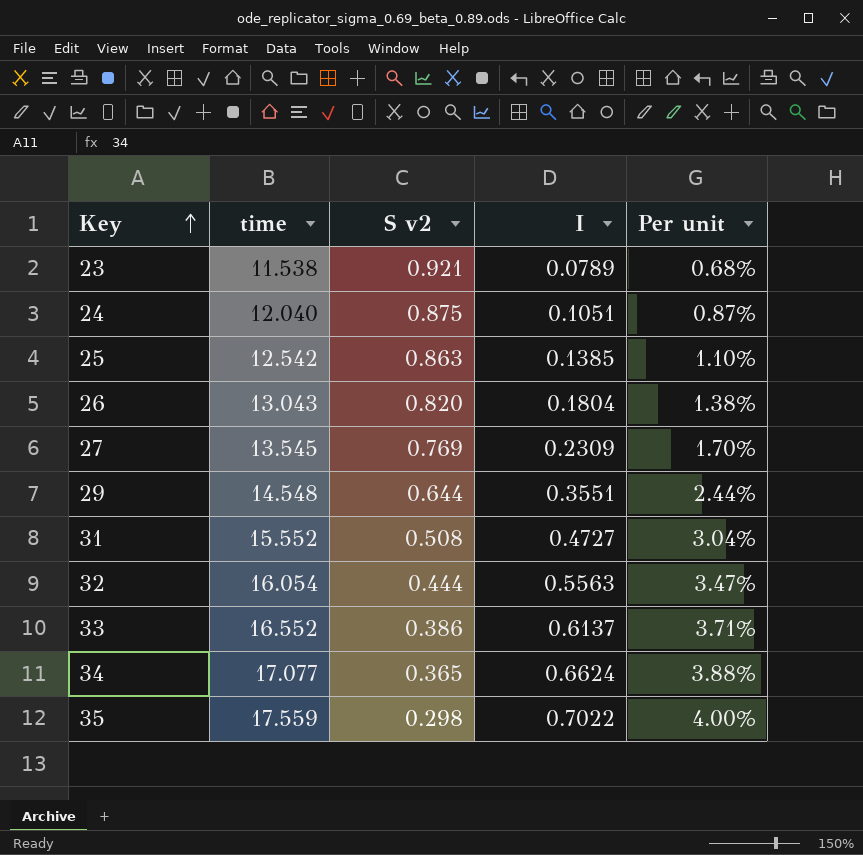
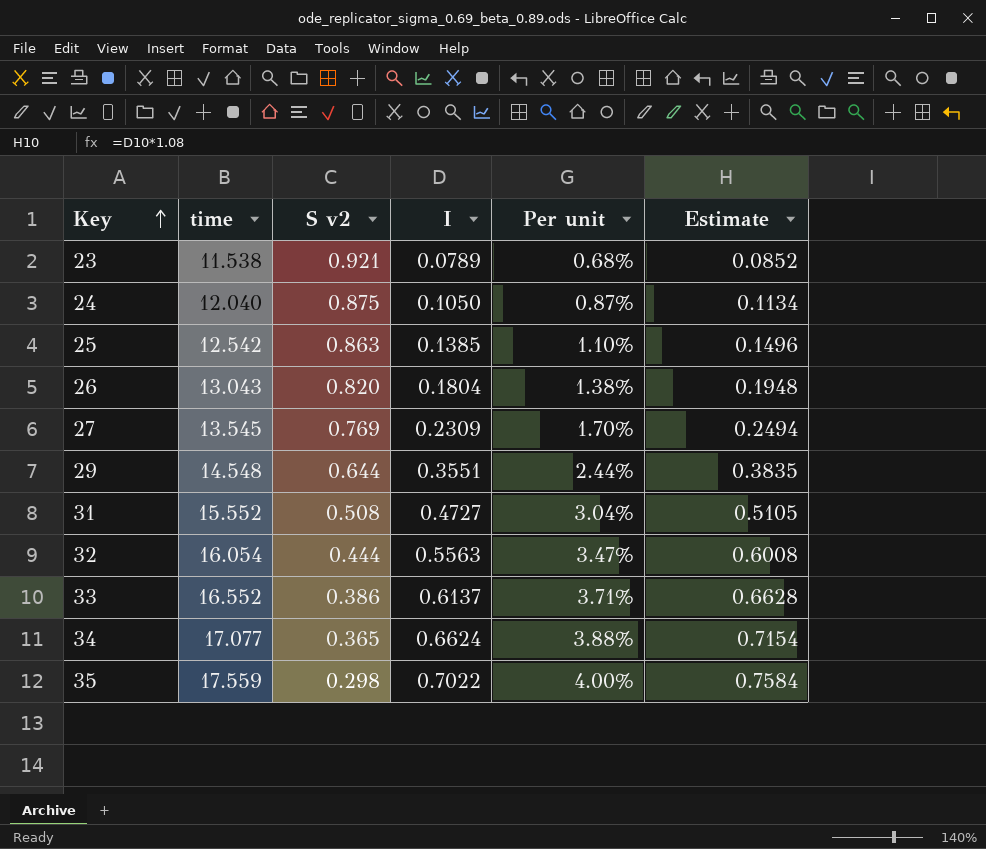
column Estimate | formula: none -> [I] * 1.08
24 | I: 0.1051 -> 0.1050

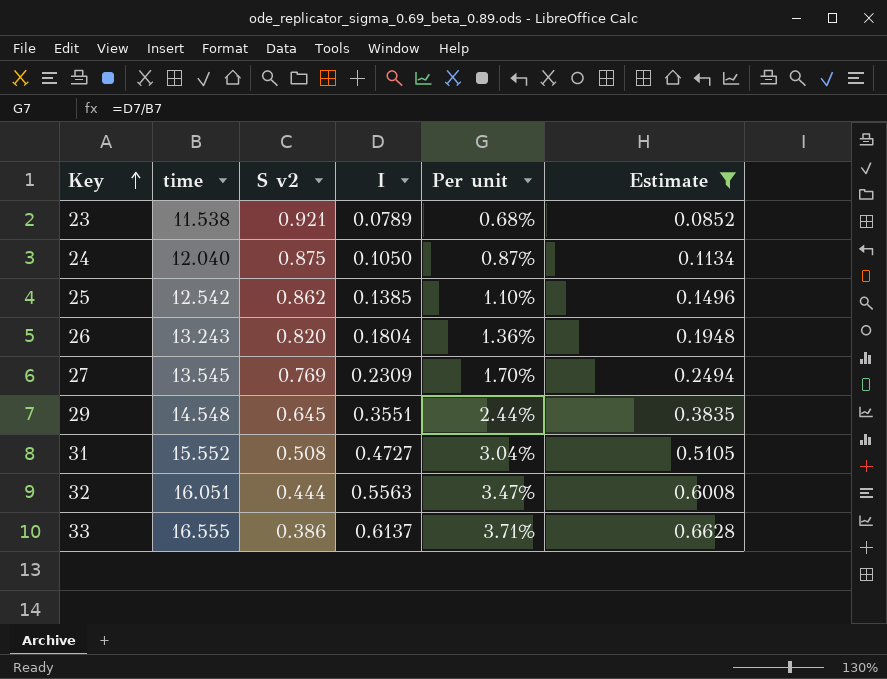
filter: none -> Estimate <= 0.6628
25 | S v2: 0.863 -> 0.862
26 | time: 13.043 -> 13.243
26 | Per unit: 1.38% -> 1.36%
29 | S v2: 0.644 -> 0.645
32 | time: 16.054 -> 16.051
33 | time: 16.552 -> 16.555

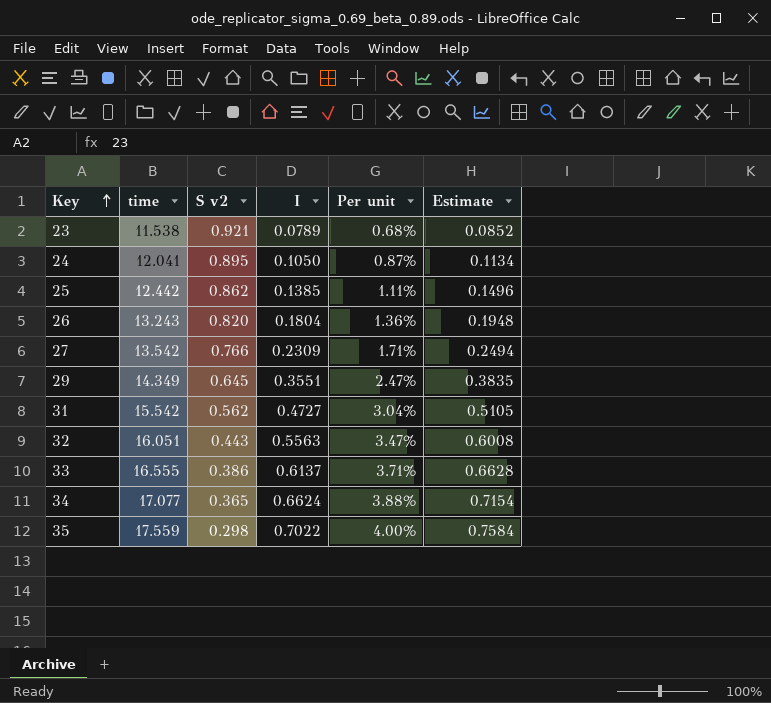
filter: Estimate <= 0.6628 -> none
24 | time: 12.040 -> 12.041
24 | S v2: 0.875 -> 0.895
25 | time: 12.542 -> 12.442
25 | Per unit: 1.10% -> 1.11%
27 | time: 13.545 -> 13.542
27 | S v2: 0.769 -> 0.766
27 | Per unit: 1.70% -> 1.71%
29 | time: 14.548 -> 14.349
29 | Per unit: 2.44% -> 2.47%
31 | time: 15.552 -> 15.542
31 | S v2: 0.508 -> 0.562
32 | S v2: 0.444 -> 0.443

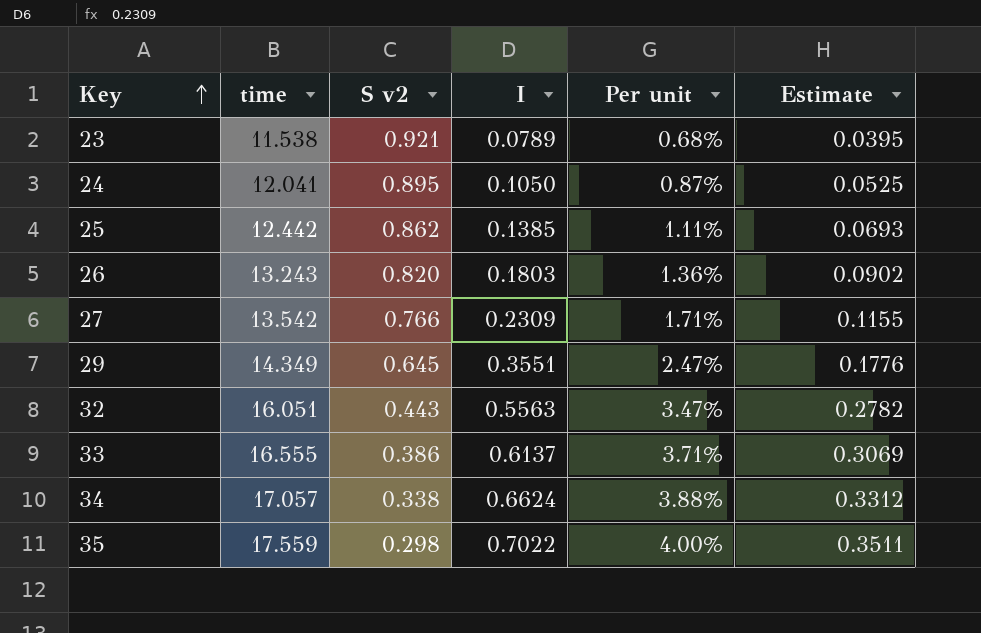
column Estimate | formula: [I] * 1.08 -> [I] * 0.5
row 31: 15.542 | 0.562 | 0.4727 | 3.04% | 0.5105 -> none
26 | I: 0.1804 -> 0.1803
34 | time: 17.077 -> 17.057
34 | S v2: 0.365 -> 0.338

